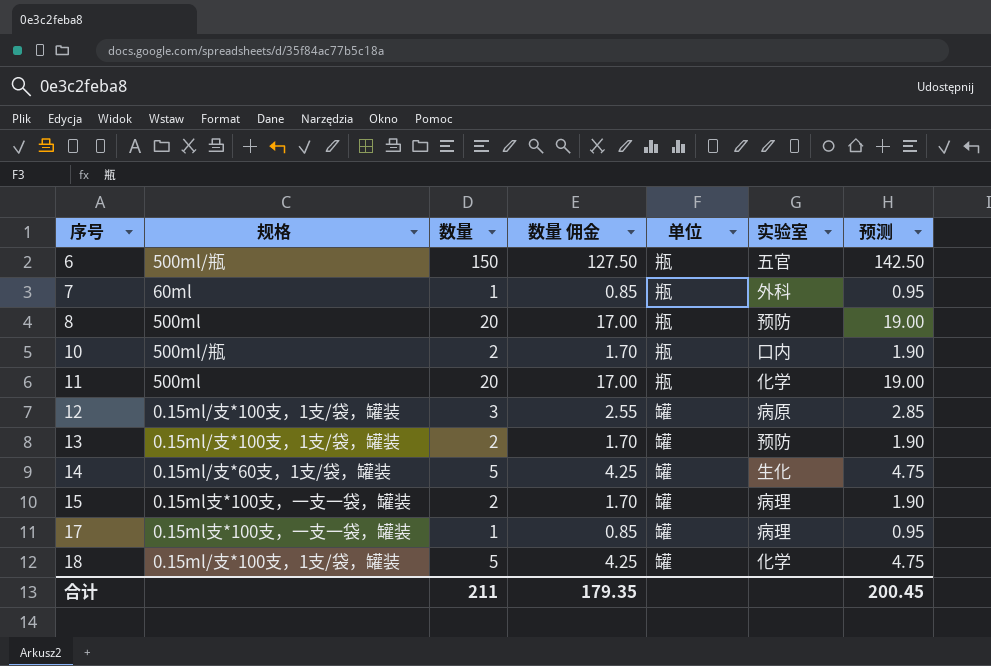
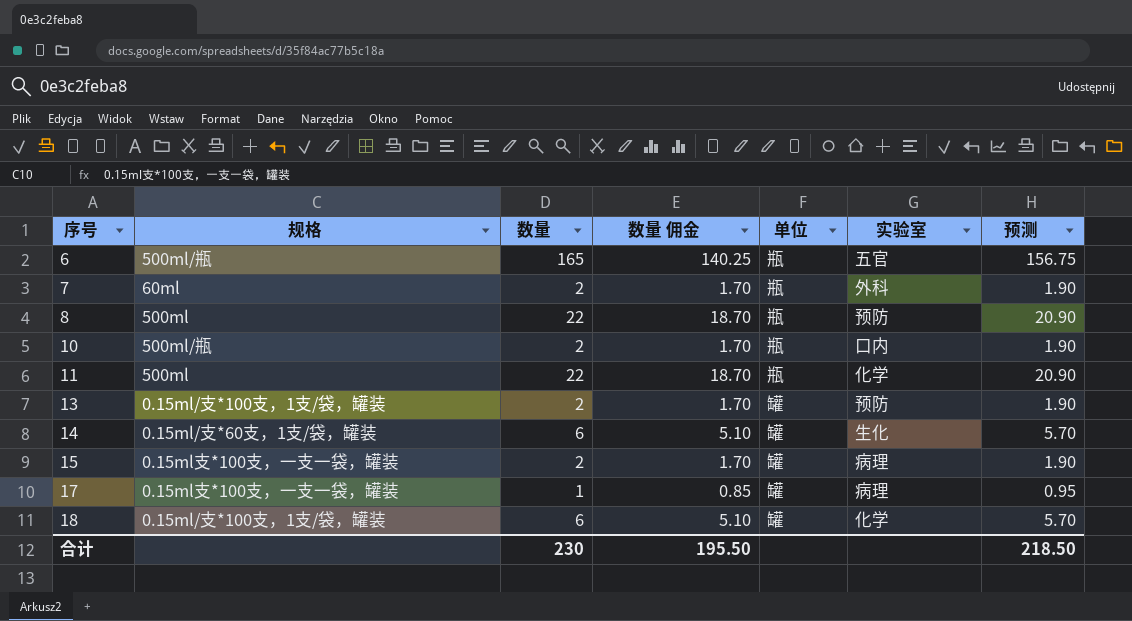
row 12: 0.15ml/支*100支，1支/袋，罐装 | 3 | 2.55 | 罐 | 病原 | 2.85 -> none
6 | 数量: 150 -> 165
6 | 数量 佣金: 127.50 -> 140.25
6 | 预测: 142.50 -> 156.75
7 | 数量: 1 -> 2
7 | 数量 佣金: 0.85 -> 1.70
7 | 预测: 0.95 -> 1.90
8 | 数量: 20 -> 22
8 | 数量 佣金: 17.00 -> 18.70
8 | 预测: 19.00 -> 20.90
11 | 数量: 20 -> 22
11 | 数量 佣金: 17.00 -> 18.70
11 | 预测: 19.00 -> 20.90
14 | 数量: 5 -> 6
14 | 数量 佣金: 4.25 -> 5.10
14 | 预测: 4.75 -> 5.70
18 | 数量: 5 -> 6
18 | 数量 佣金: 4.25 -> 5.10
18 | 预测: 4.75 -> 5.70
合计 | 数量: 211 -> 230
合计 | 数量 佣金: 179.35 -> 195.50
合计 | 预测: 200.45 -> 218.50

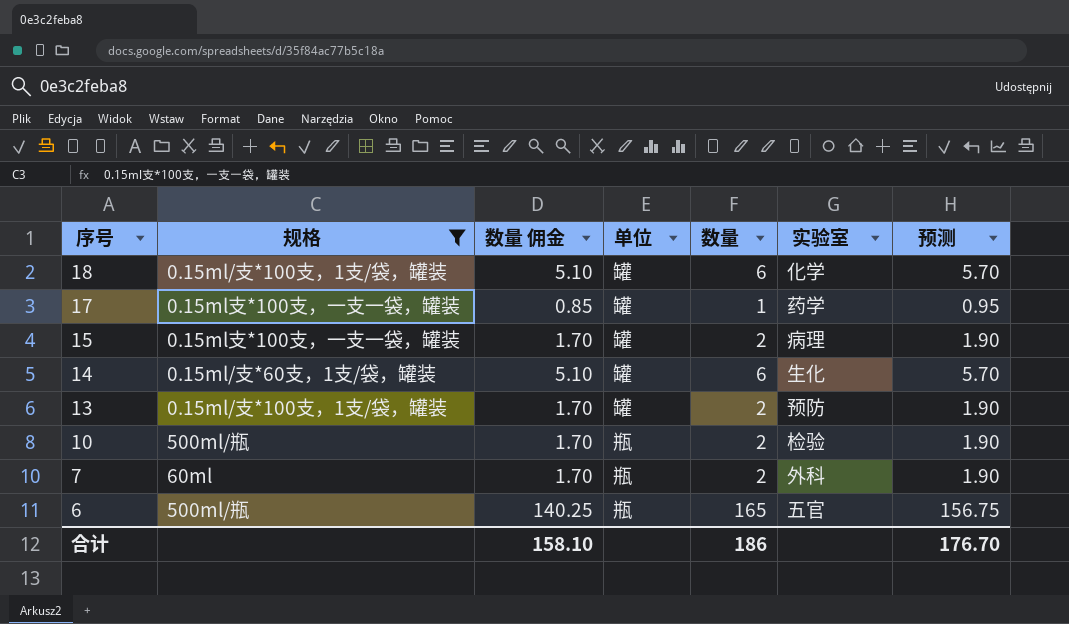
filter: none -> 规格 != 500ml
row order: 序号 ascending -> 序号 descending
column 数量 | position: 3 -> 5
17 | 实验室: 病理 -> 药学
10 | 实验室: 口内 -> 检验
合计 | 数量 佣金: 195.50 -> 158.10
合计 | 数量: 230 -> 186
合计 | 预测: 218.50 -> 176.70

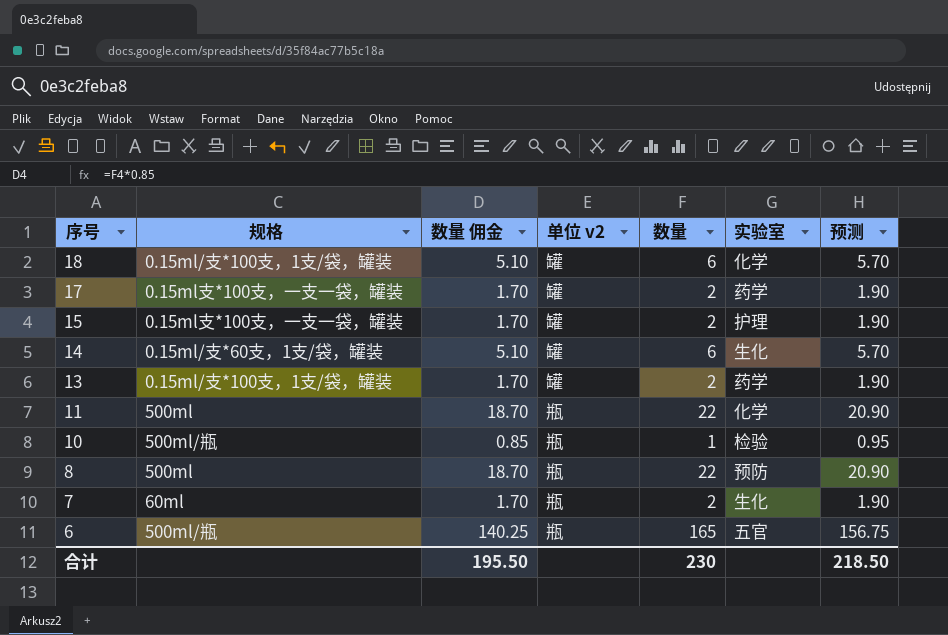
filter: 规格 != 500ml -> none
column name: 单位 -> 单位 v2
17 | 数量 佣金: 0.85 -> 1.70
17 | 数量: 1 -> 2
17 | 预测: 0.95 -> 1.90
15 | 实验室: 病理 -> 护理
13 | 实验室: 预防 -> 药学
10 | 数量 佣金: 1.70 -> 0.85
10 | 数量: 2 -> 1
10 | 预测: 1.90 -> 0.95
7 | 实验室: 外科 -> 生化
合计 | 数量 佣金: 158.10 -> 195.50
合计 | 数量: 186 -> 230
合计 | 预测: 176.70 -> 218.50

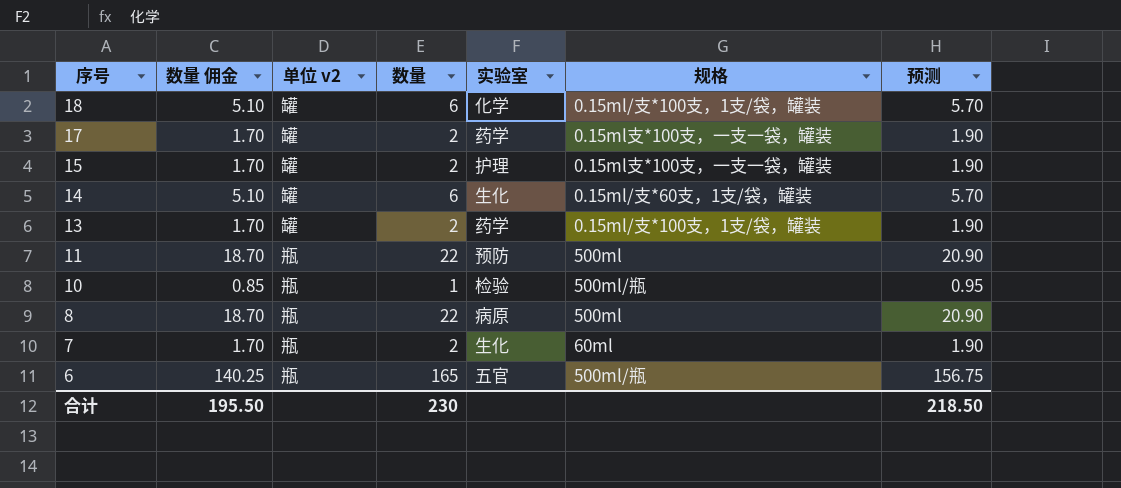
column 规格 | position: 2 -> 6
11 | 实验室: 化学 -> 预防
8 | 实验室: 预防 -> 病原

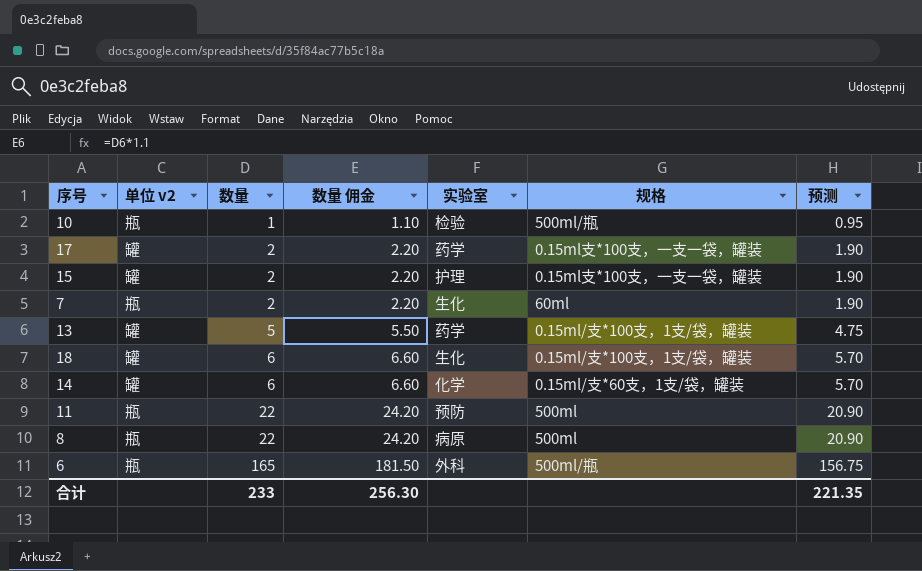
row order: 序号 descending -> 数量 ascending
column 数量 佣金 | formula: [数量] * 0.85 -> [数量] * 1.1
column 数量 佣金 | position: 2 -> 4
13 | 数量: 2 -> 5
13 | 预测: 1.90 -> 4.75
18 | 实验室: 化学 -> 生化
14 | 实验室: 生化 -> 化学
6 | 实验室: 五官 -> 外科
合计 | 数量: 230 -> 233
合计 | 数量 佣金: 195.50 -> 256.30
合计 | 预测: 218.50 -> 221.35

